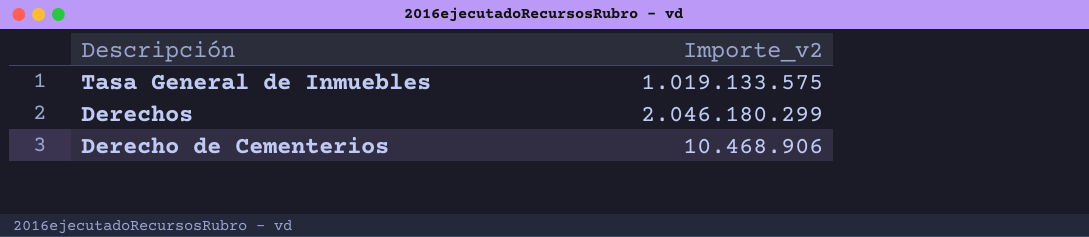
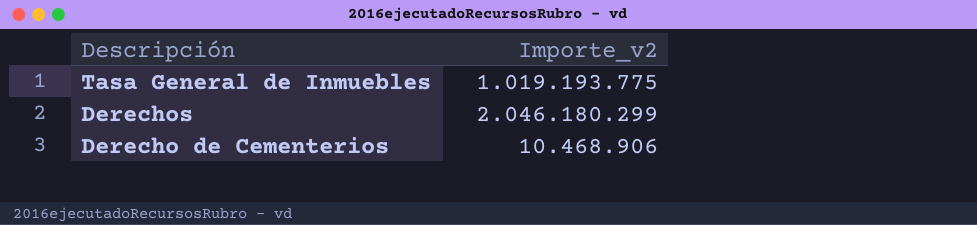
Tasa General de Inmuebles | Importe_v2: 1.019.133.575 -> 1.019.193.775

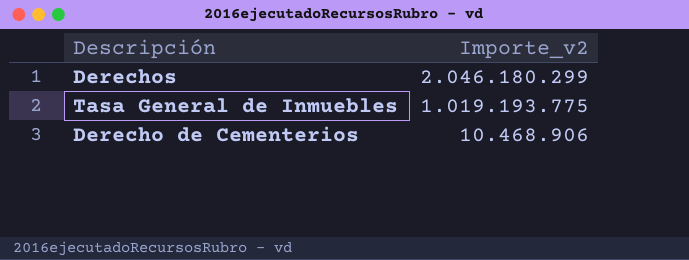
row order: Descripción descending -> Importe_v2 descending

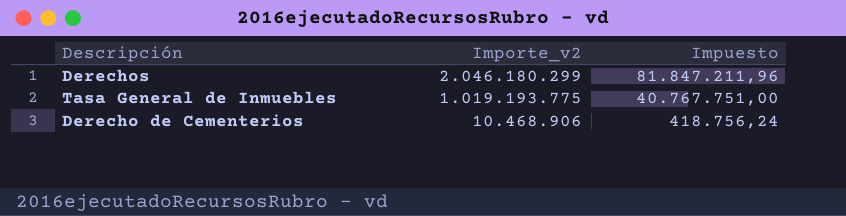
column Impuesto | formula: none -> [Importe_v2] * 0,04

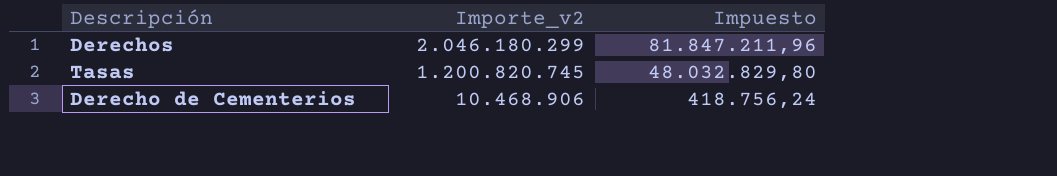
row Tasa General de Inmuebles: 1.019.193.775 | 40.767.751,00 -> none
row Tasas: none -> 1.200.820.745 | 48.032.829,80

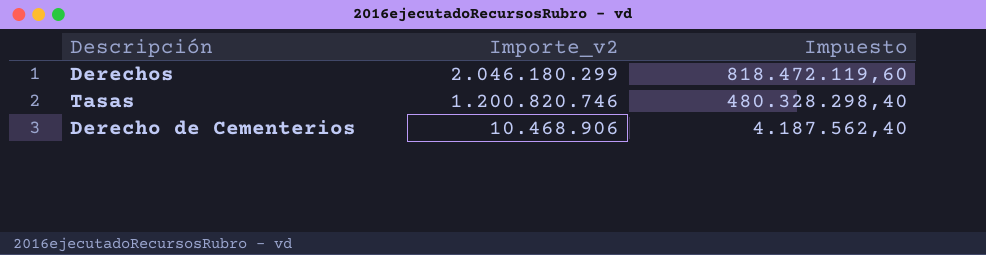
column Impuesto | formula: [Importe_v2] * 0,04 -> [Importe_v2] * 0,4
Tasas | Importe_v2: 1.200.820.745 -> 1.200.820.746

